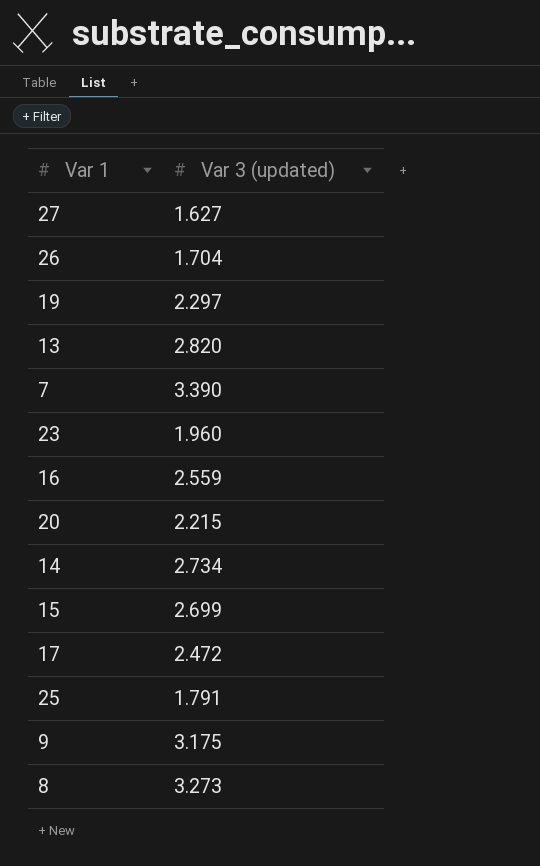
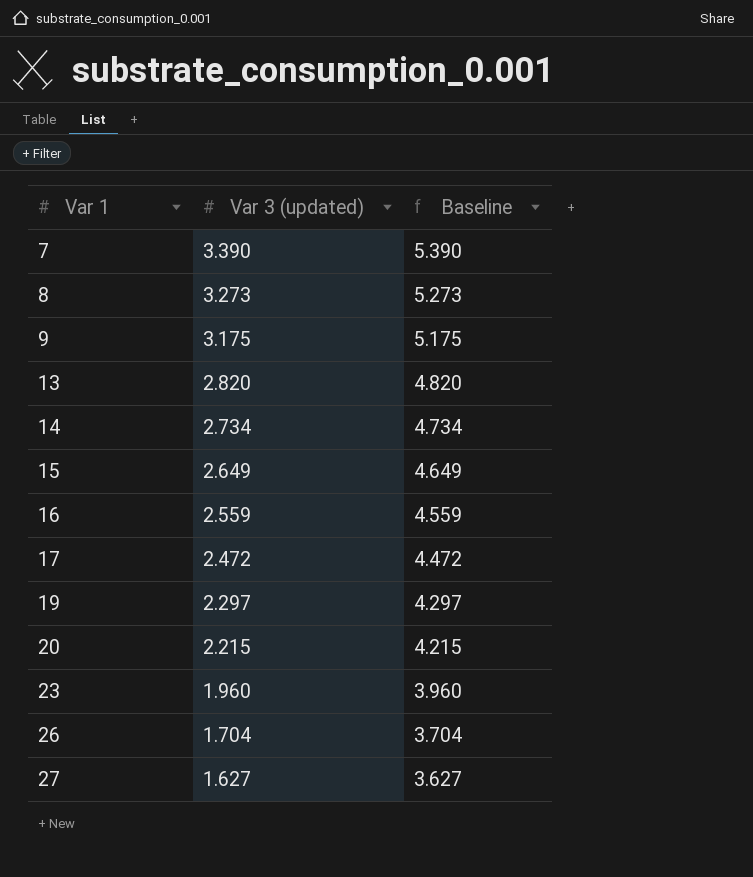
row order: none -> Var 1 ascending
column Baseline | formula: none -> [Var 3 (updated)] + 2
row 25: 1.791 -> none
15 | Var 3 (updated): 2.699 -> 2.649

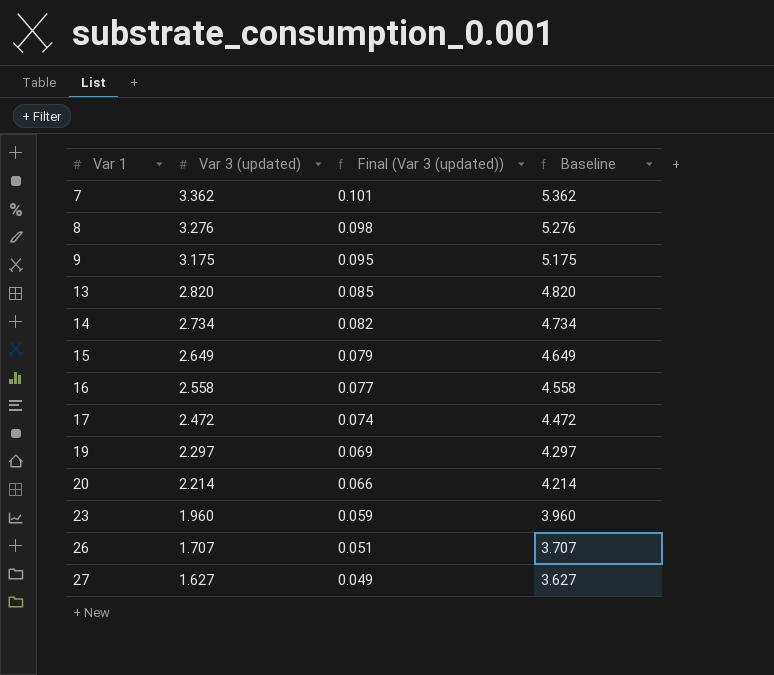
column Final (Var 3 (updated)) | formula: none -> [Var 3 (updated)] * 0.03
7 | Var 3 (updated): 3.390 -> 3.362
7 | Baseline: 5.390 -> 5.362
8 | Var 3 (updated): 3.273 -> 3.276
8 | Baseline: 5.273 -> 5.276
16 | Var 3 (updated): 2.559 -> 2.558
16 | Baseline: 4.559 -> 4.558
20 | Var 3 (updated): 2.215 -> 2.214
20 | Baseline: 4.215 -> 4.214
26 | Var 3 (updated): 1.704 -> 1.707
26 | Baseline: 3.704 -> 3.707

